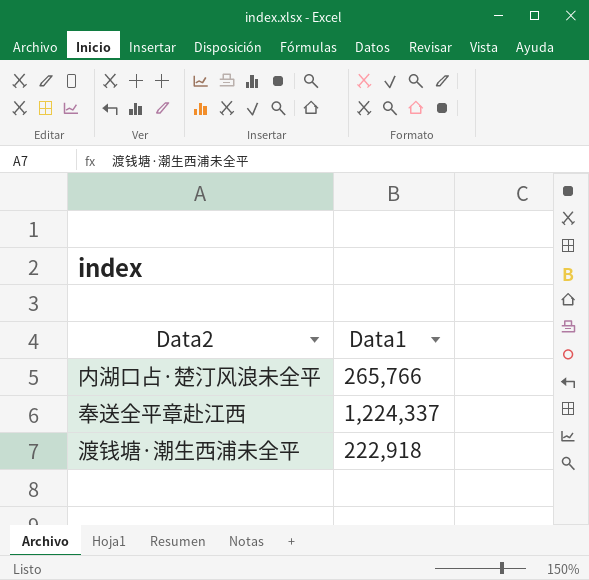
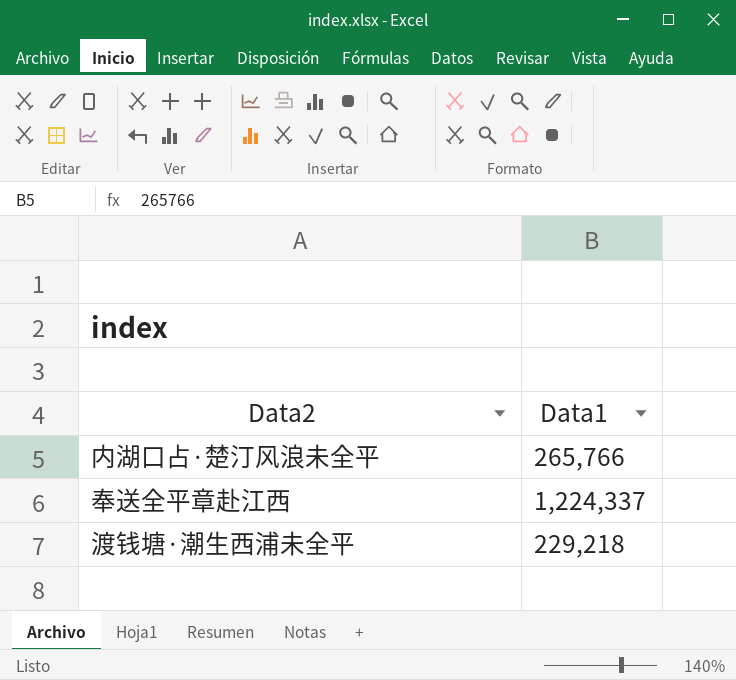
渡钱塘·潮生西浦未全平 | Data1: 222,918 -> 229,218

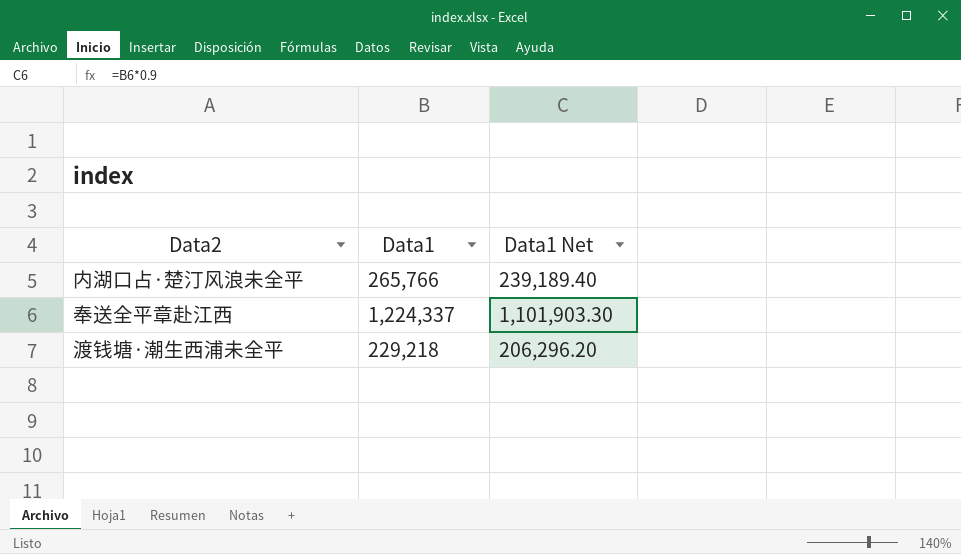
column Data1 Net | formula: none -> [Data1] * 0.9

